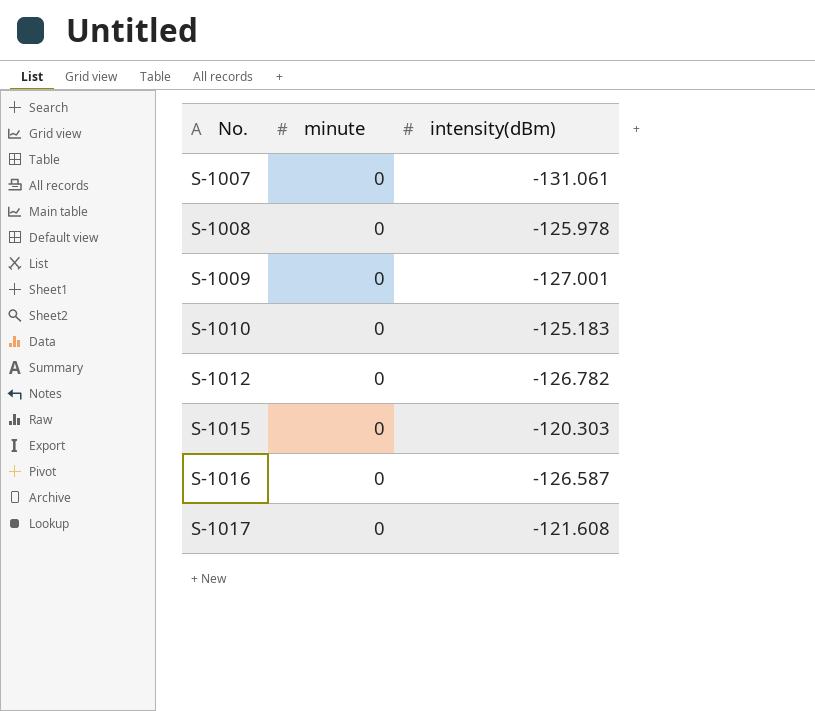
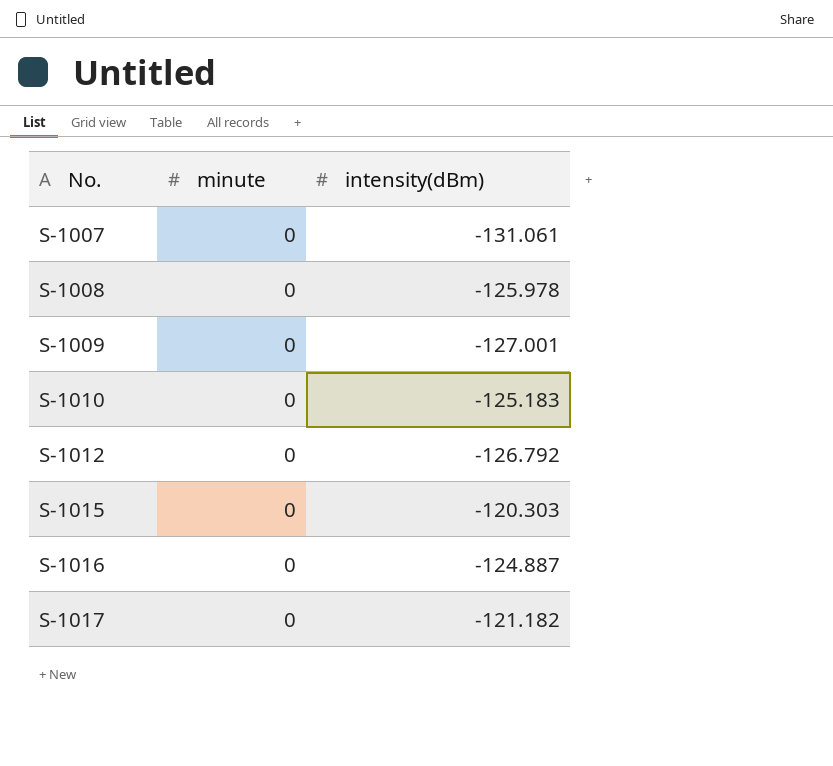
S-1012 | intensity(dBm): -126.782 -> -126.792
S-1016 | intensity(dBm): -126.587 -> -124.887
S-1017 | intensity(dBm): -121.608 -> -121.182

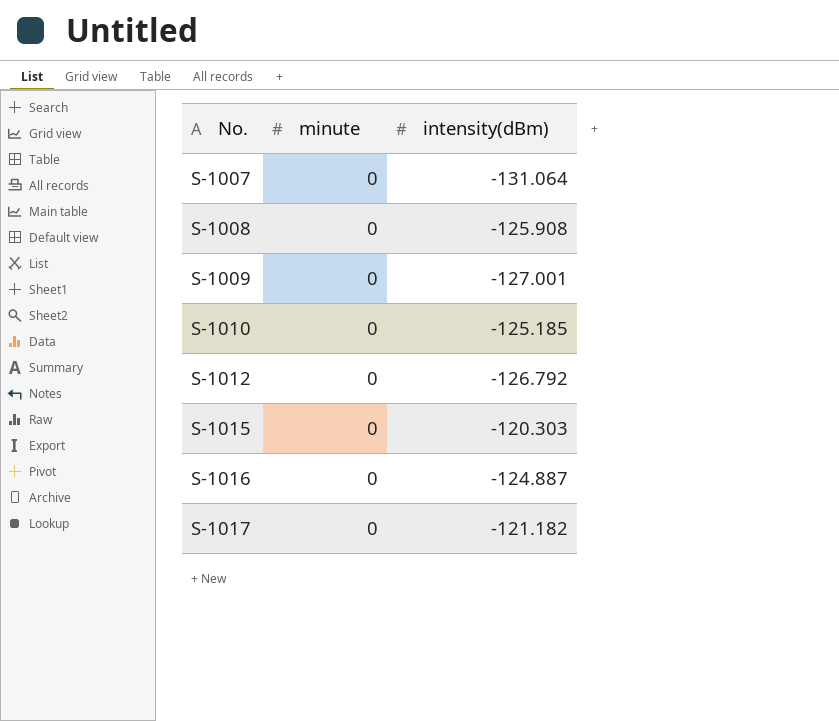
S-1007 | intensity(dBm): -131.061 -> -131.064
S-1008 | intensity(dBm): -125.978 -> -125.908
S-1010 | intensity(dBm): -125.183 -> -125.185

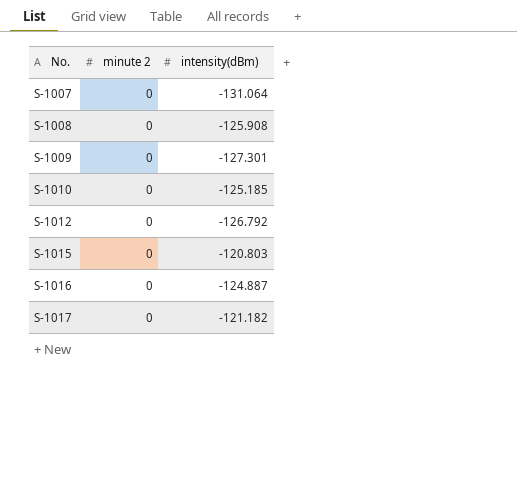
column name: minute -> minute 2
S-1009 | intensity(dBm): -127.001 -> -127.301
S-1015 | intensity(dBm): -120.303 -> -120.803

